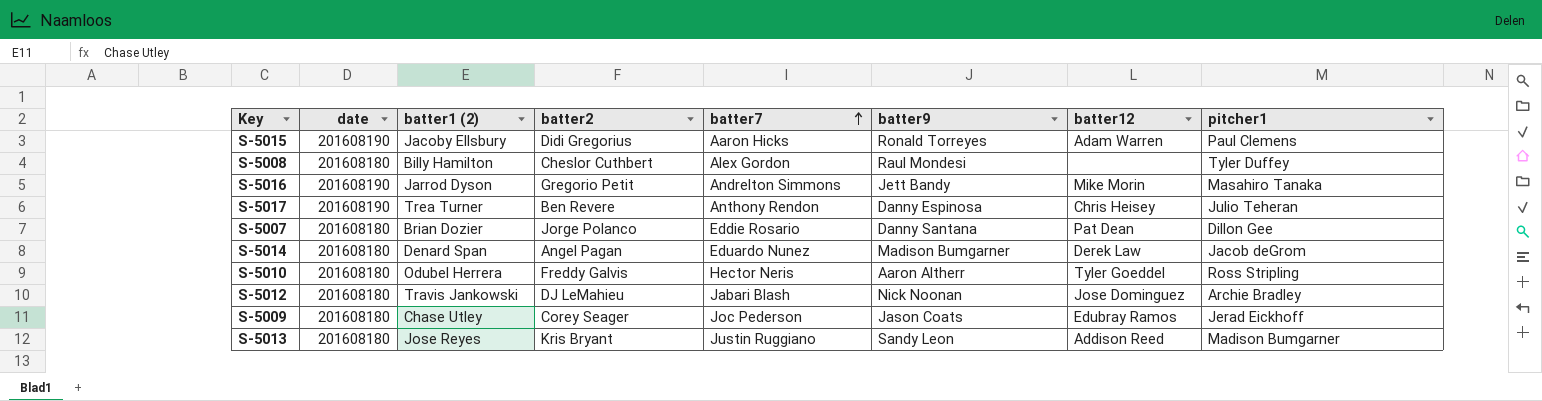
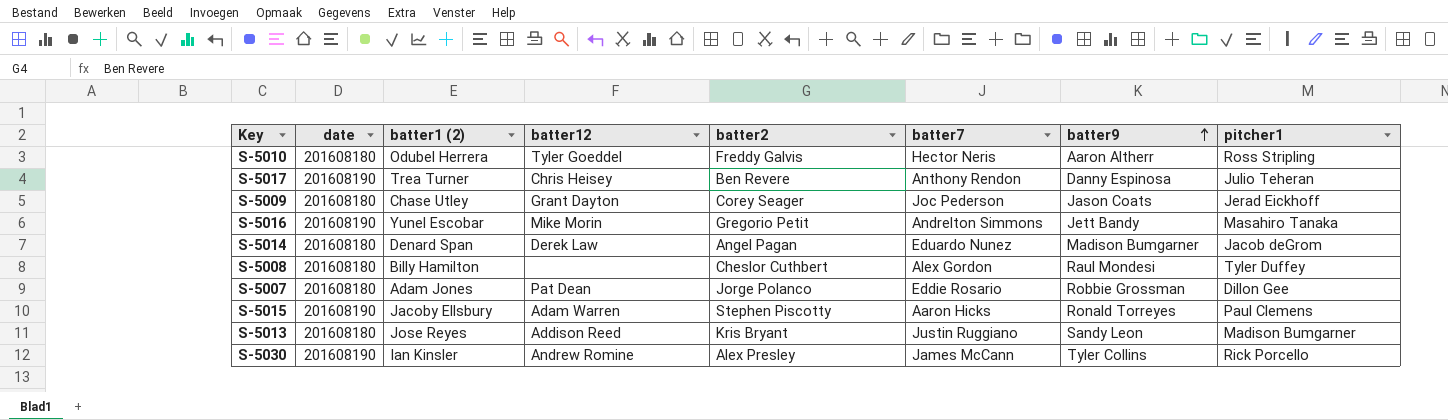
row order: batter7 ascending -> batter9 ascending
column batter12 | position: 7 -> 4
row S-5012: 201608180 | Travis Jankowski | DJ LeMahieu | Jabari Blash | Nick Noonan | Jose Dominguez | Archie Bradley -> none
S-5009 | batter12: Edubray Ramos -> Grant Dayton
S-5016 | batter1 (2): Jarrod Dyson -> Yunel Escobar
S-5007 | batter1 (2): Brian Dozier -> Adam Jones
S-5007 | batter9: Danny Santana -> Robbie Grossman
S-5015 | batter2: Didi Gregorius -> Stephen Piscotty
row S-5030: none -> 201608190 | Ian Kinsler | Andrew Romine | Alex Presley | James McCann | Tyler Collins | Rick Porcello

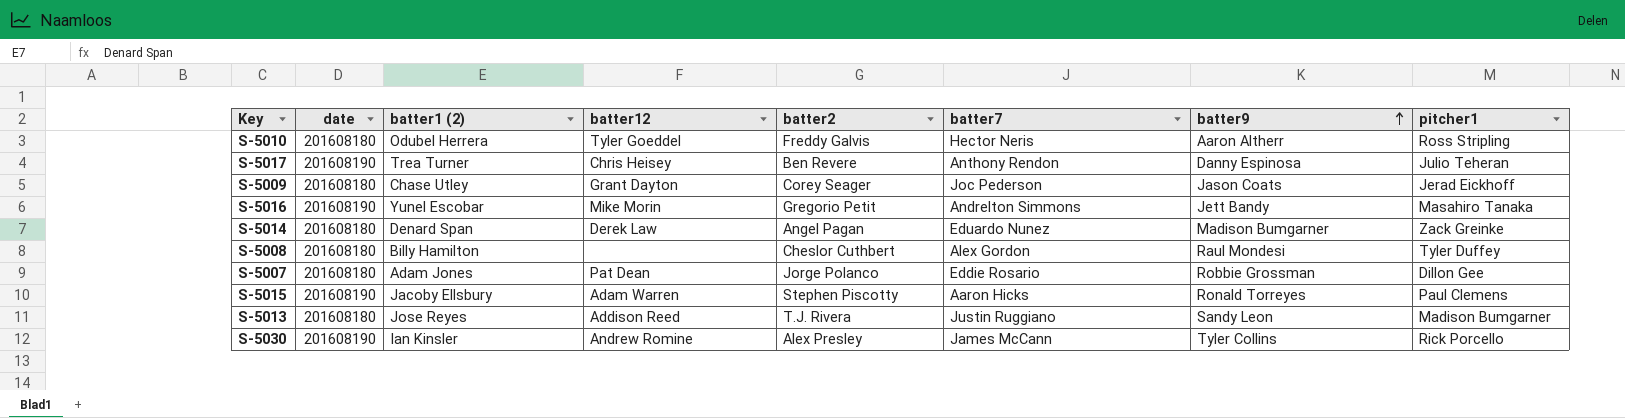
S-5014 | pitcher1: Jacob deGrom -> Zack Greinke
S-5013 | batter2: Kris Bryant -> T.J. Rivera

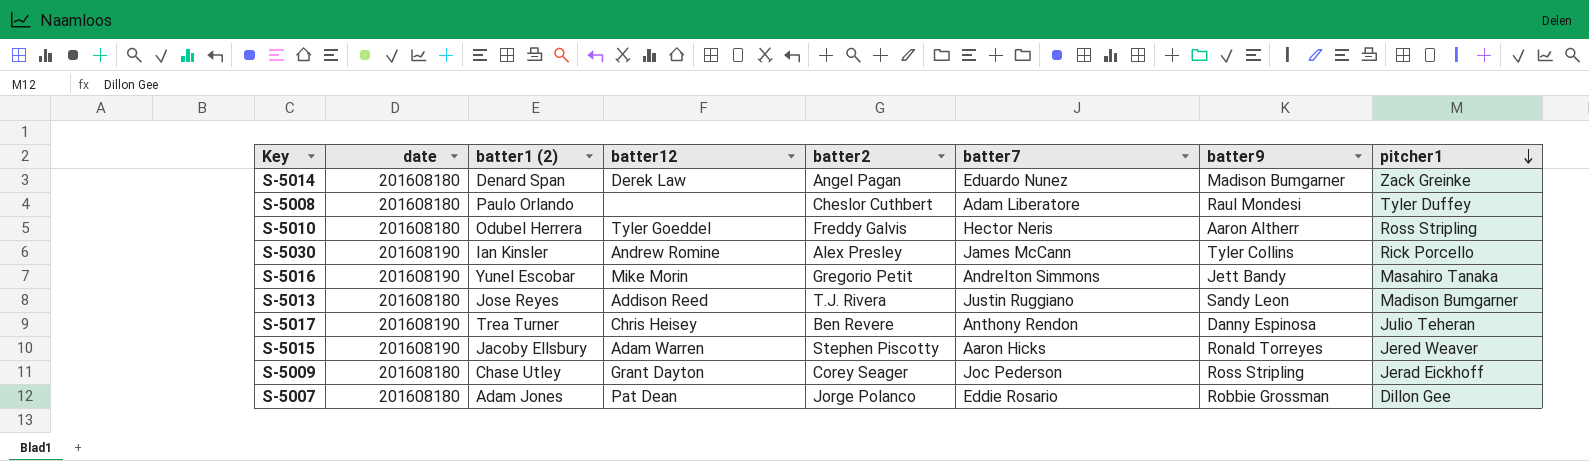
row order: batter9 ascending -> pitcher1 descending
S-5008 | batter1 (2): Billy Hamilton -> Paulo Orlando
S-5008 | batter7: Alex Gordon -> Adam Liberatore
S-5015 | pitcher1: Paul Clemens -> Jered Weaver
S-5009 | batter9: Jason Coats -> Ross Stripling

